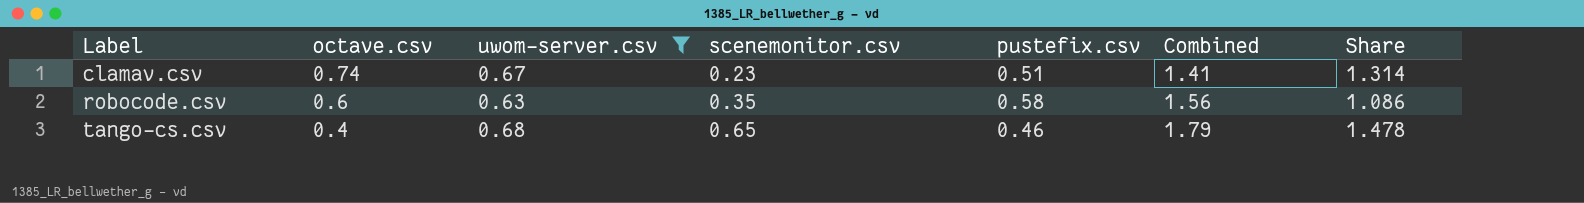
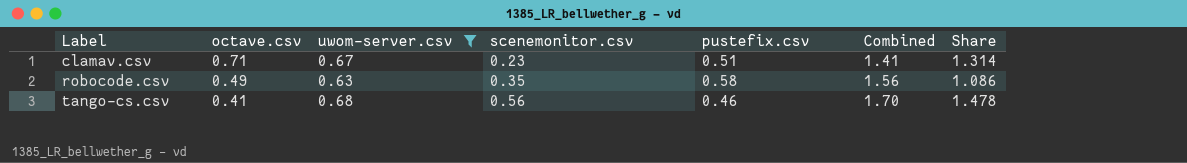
clamav.csv | octave.csv: 0.74 -> 0.71
robocode.csv | octave.csv: 0.6 -> 0.49
tango-cs.csv | octave.csv: 0.4 -> 0.41
tango-cs.csv | scenemonitor.csv: 0.65 -> 0.56
tango-cs.csv | Combined: 1.79 -> 1.70

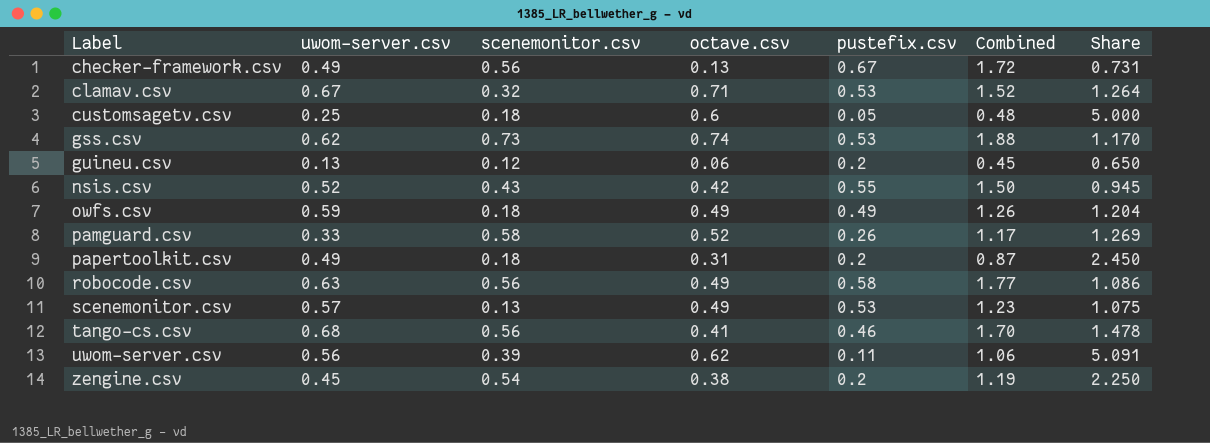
filter: uwom-server.csv >= 0.63 -> none
column octave.csv | position: 2 -> 4
clamav.csv | scenemonitor.csv: 0.23 -> 0.32
clamav.csv | pustefix.csv: 0.51 -> 0.53
clamav.csv | Combined: 1.41 -> 1.52
clamav.csv | Share: 1.314 -> 1.264
robocode.csv | scenemonitor.csv: 0.35 -> 0.56
robocode.csv | Combined: 1.56 -> 1.77

